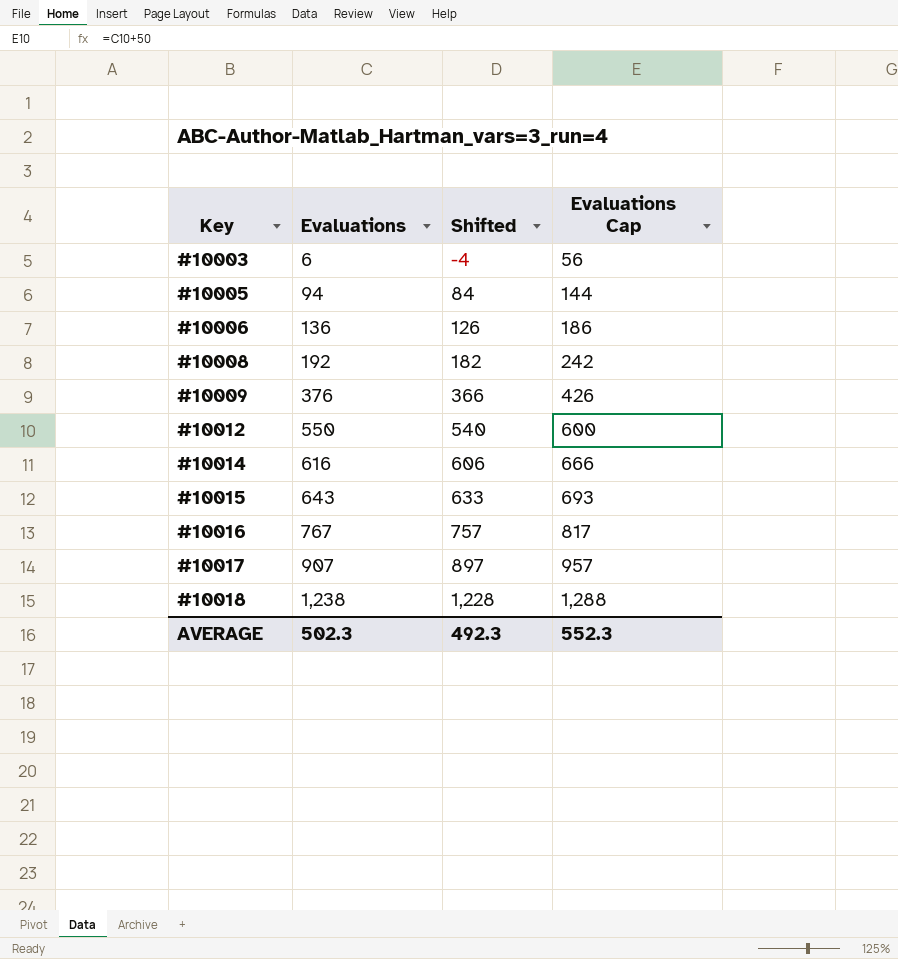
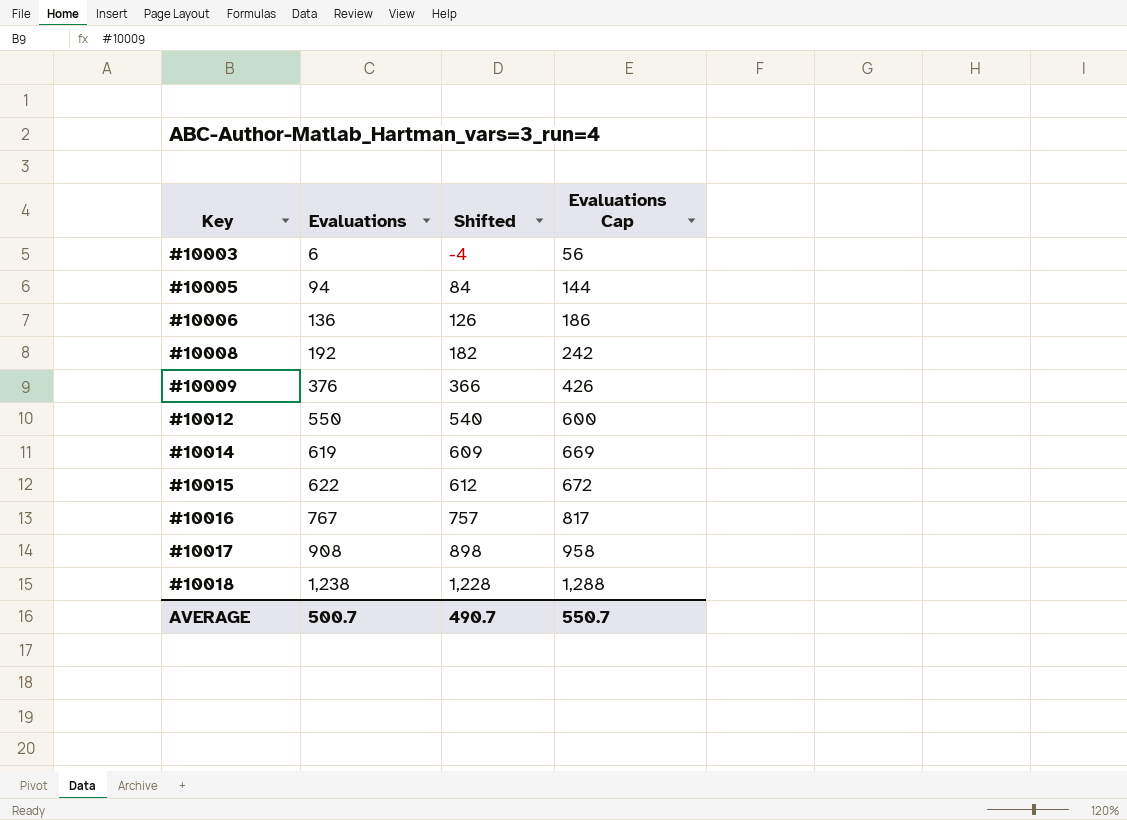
#10014 | Evaluations: 616 -> 619
#10014 | Shifted: 606 -> 609
#10014 | Evaluations Cap: 666 -> 669
#10015 | Evaluations: 643 -> 622
#10015 | Shifted: 633 -> 612
#10015 | Evaluations Cap: 693 -> 672
#10017 | Evaluations: 907 -> 908
#10017 | Shifted: 897 -> 898
#10017 | Evaluations Cap: 957 -> 958
AVERAGE | Evaluations: 502.3 -> 500.7
AVERAGE | Shifted: 492.3 -> 490.7
AVERAGE | Evaluations Cap: 552.3 -> 550.7

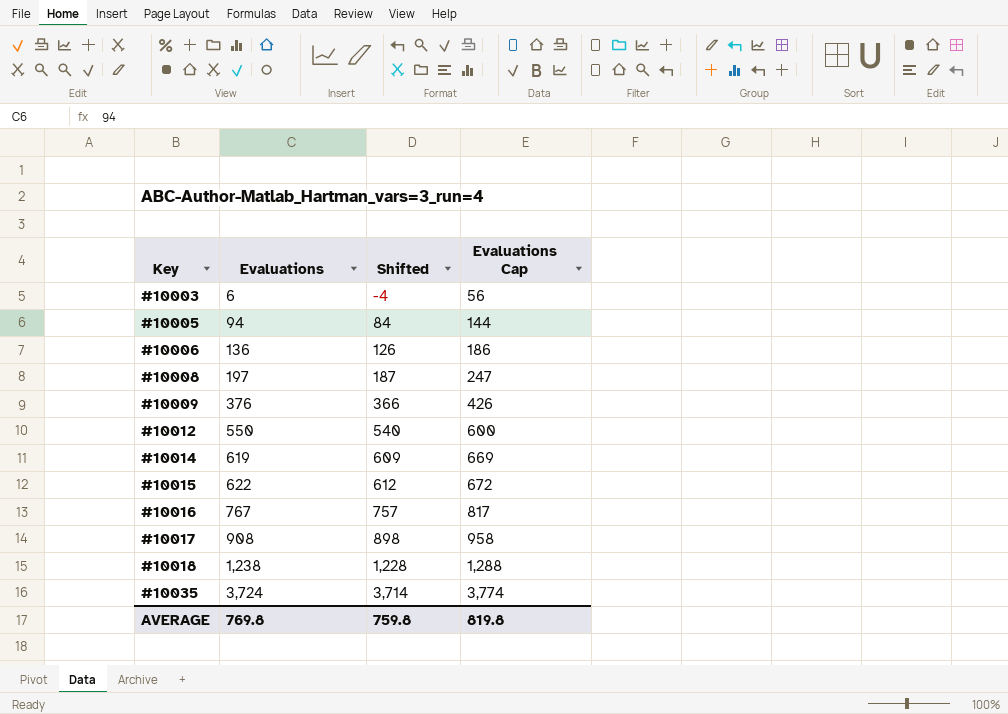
#10008 | Evaluations: 192 -> 197
#10008 | Shifted: 182 -> 187
#10008 | Evaluations Cap: 242 -> 247
row #10035: none -> 3,724 | 3,714 | 3,774
AVERAGE | Evaluations: 500.7 -> 769.8
AVERAGE | Shifted: 490.7 -> 759.8
AVERAGE | Evaluations Cap: 550.7 -> 819.8

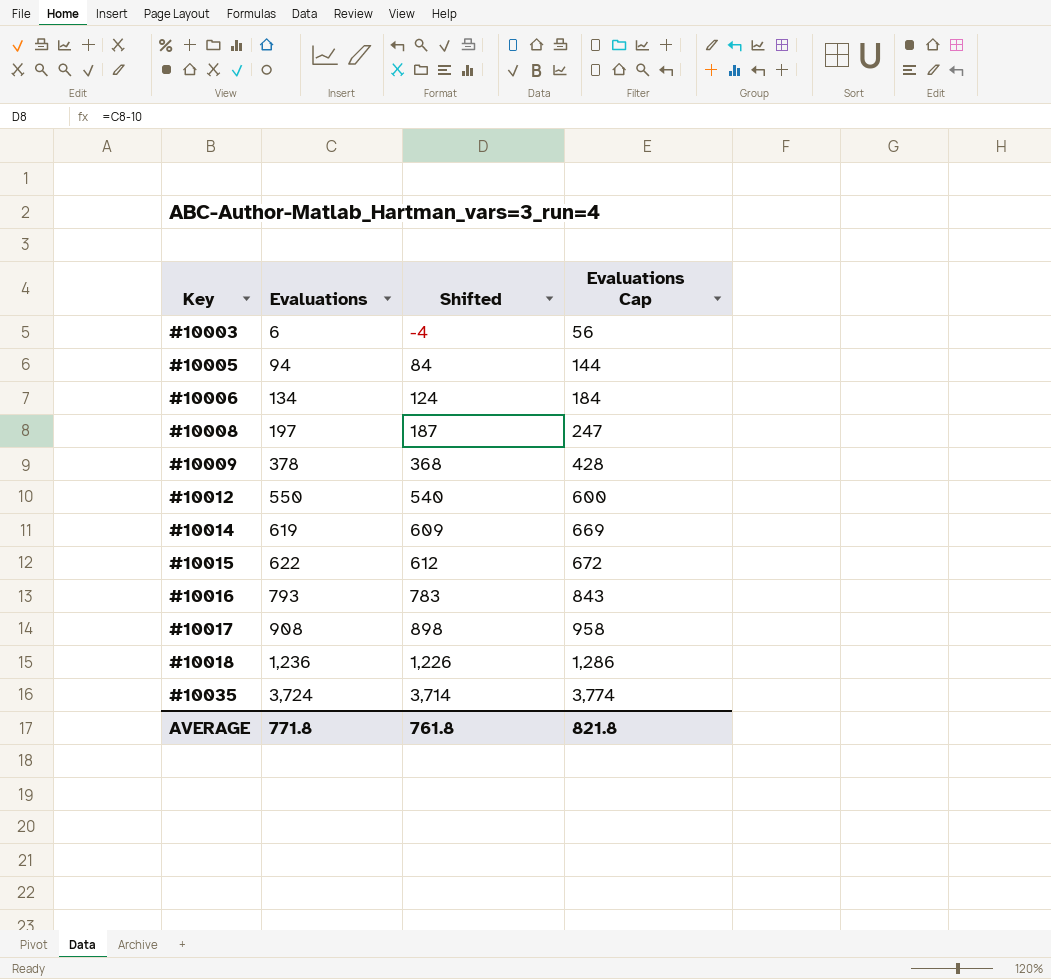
#10006 | Evaluations: 136 -> 134
#10006 | Shifted: 126 -> 124
#10006 | Evaluations Cap: 186 -> 184
#10009 | Evaluations: 376 -> 378
#10009 | Shifted: 366 -> 368
#10009 | Evaluations Cap: 426 -> 428
#10016 | Evaluations: 767 -> 793
#10016 | Shifted: 757 -> 783
#10016 | Evaluations Cap: 817 -> 843
#10018 | Evaluations: 1,238 -> 1,236
#10018 | Shifted: 1,228 -> 1,226
#10018 | Evaluations Cap: 1,288 -> 1,286
AVERAGE | Evaluations: 769.8 -> 771.8
AVERAGE | Shifted: 759.8 -> 761.8
AVERAGE | Evaluations Cap: 819.8 -> 821.8

